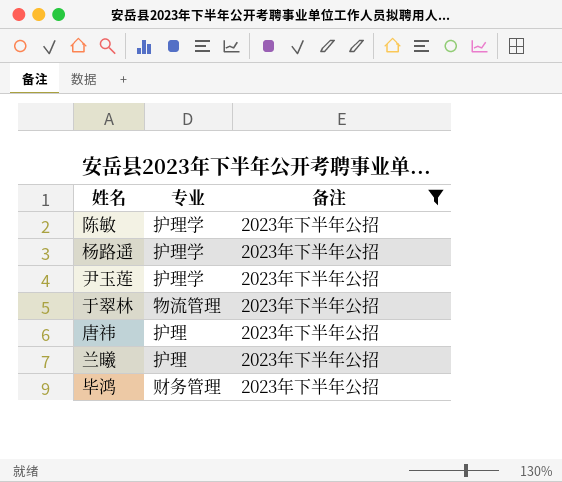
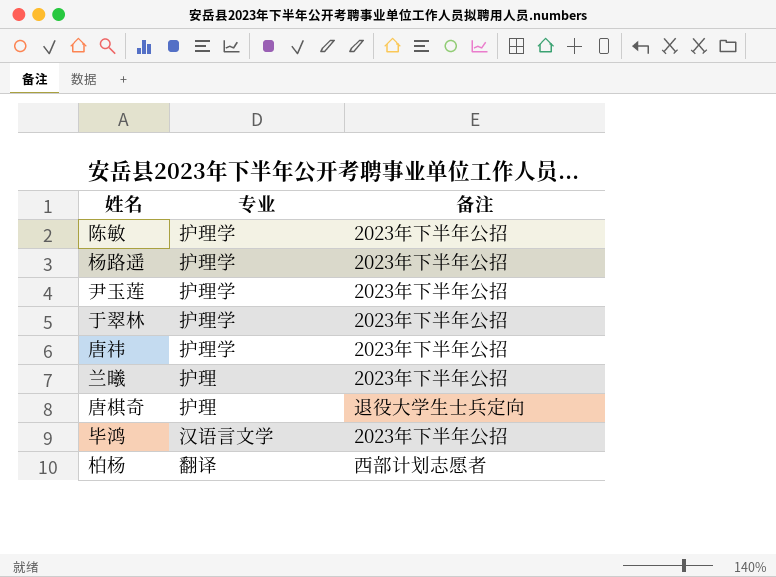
filter: 备注 = 2023年下半年公招 -> none
于翠林 | 专业: 物流管理 -> 护理学
唐祎 | 专业: 护理 -> 护理学
毕鸿 | 专业: 财务管理 -> 汉语言文学

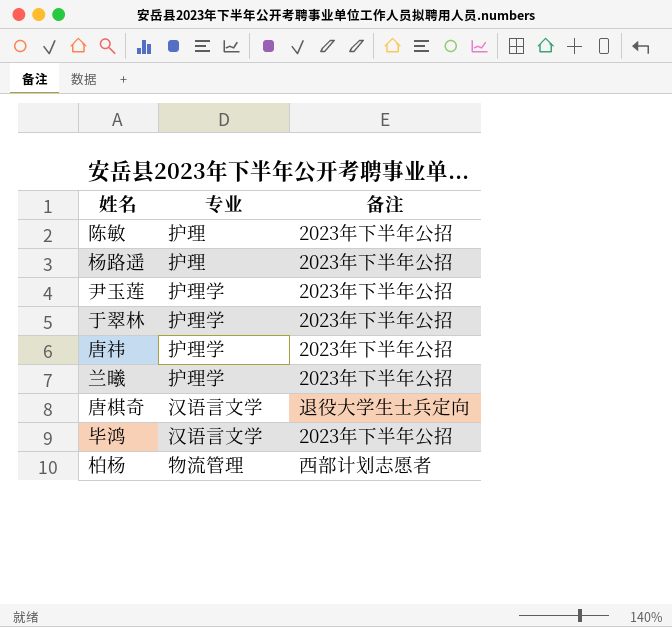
陈敏 | 专业: 护理学 -> 护理
杨路遥 | 专业: 护理学 -> 护理
兰曦 | 专业: 护理 -> 护理学
唐棋奇 | 专业: 护理 -> 汉语言文学
柏杨 | 专业: 翻译 -> 物流管理

